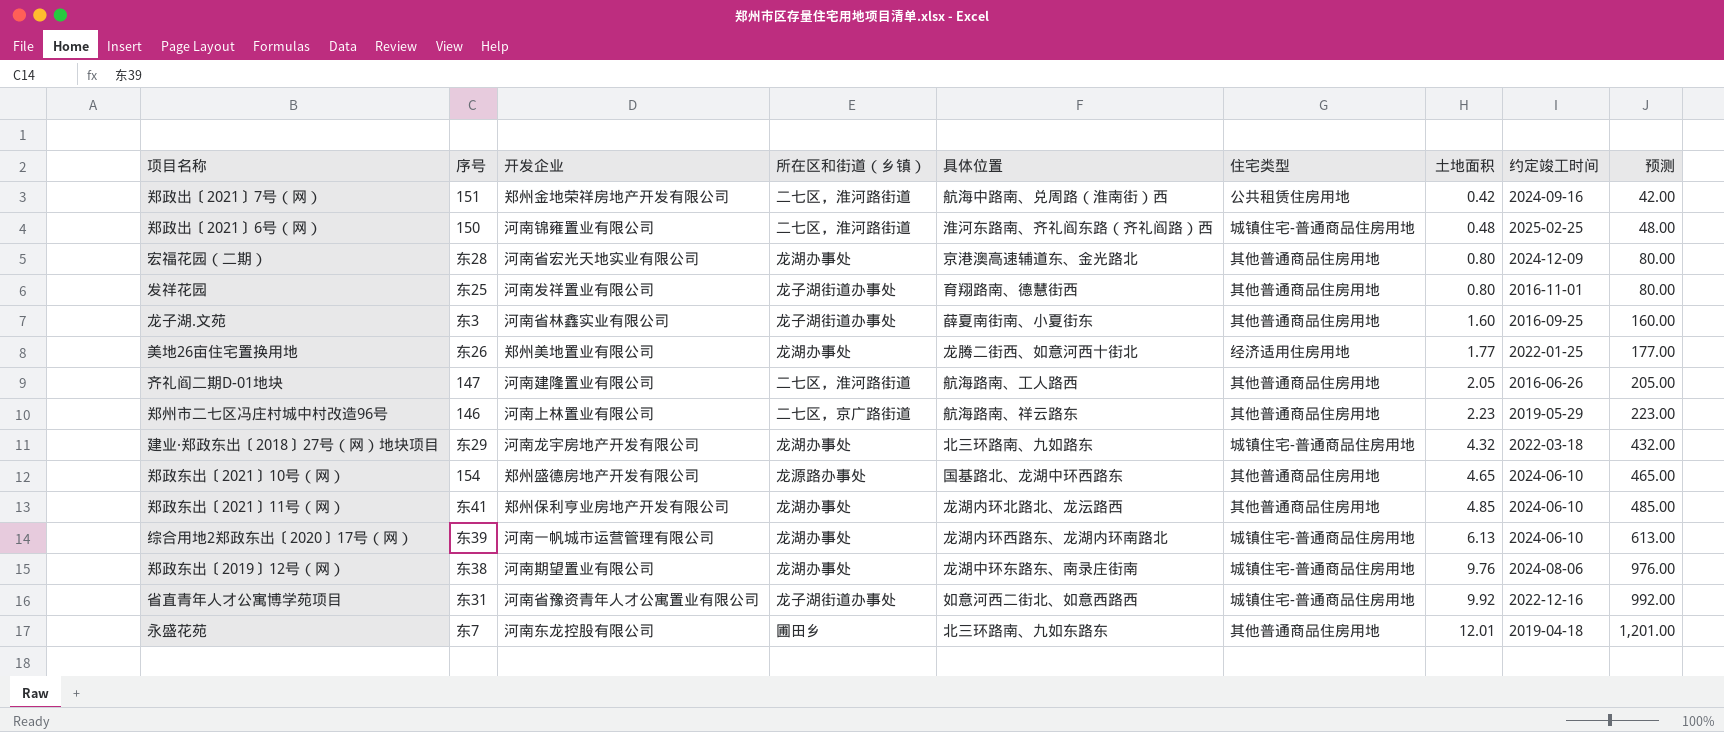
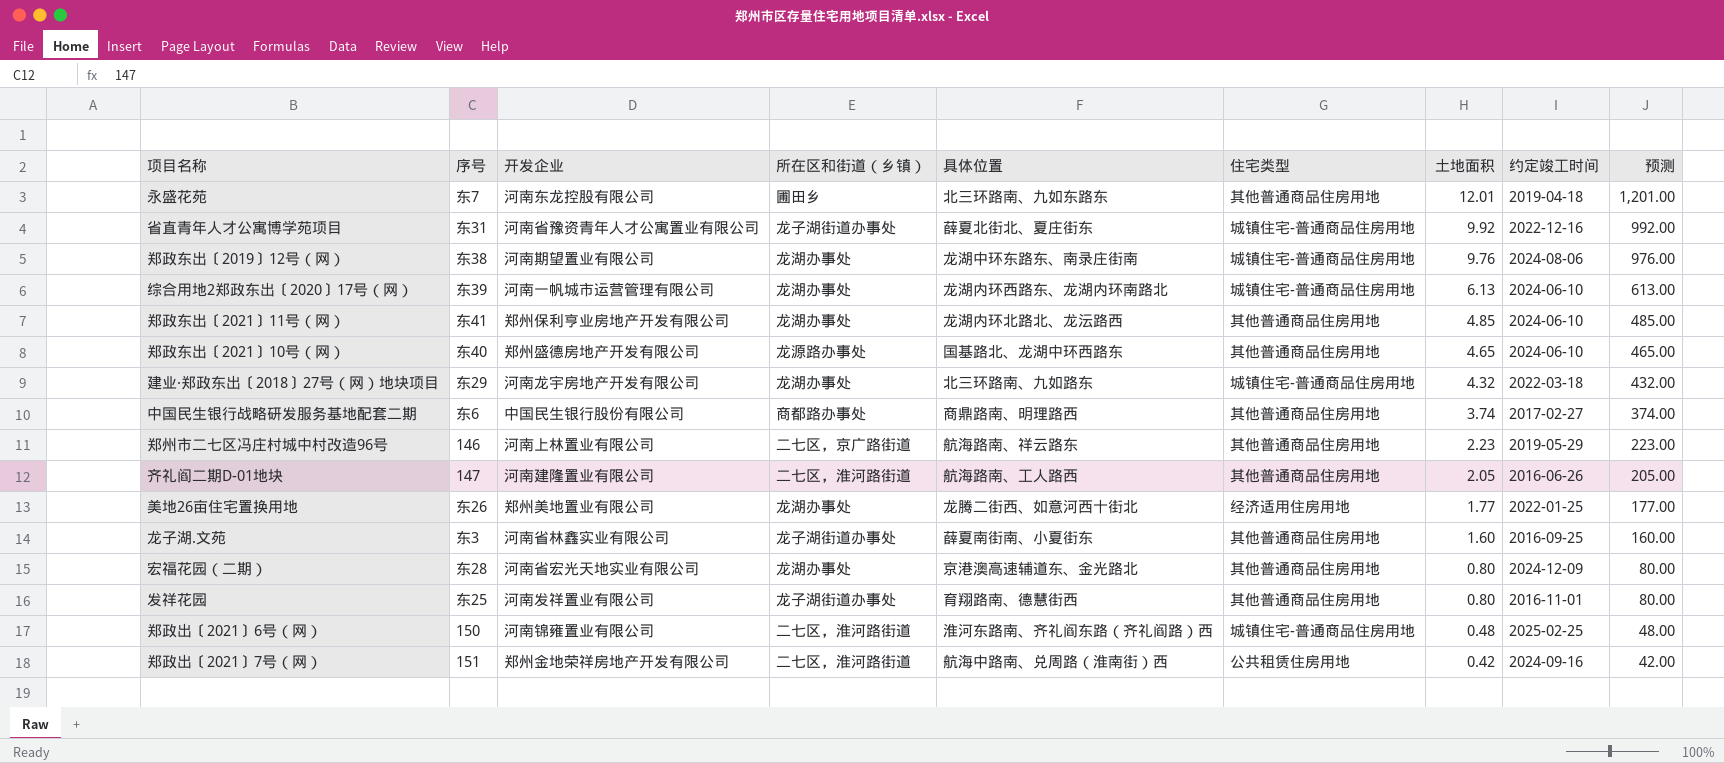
row order: 土地面积 ascending -> 土地面积 descending
省直青年人才公寓博学苑项目 | 具体位置: 如意河西二街北、如意西路西 -> 薛夏北街北、夏庄街东
郑政东出〔2021〕10号（网） | 序号: 154 -> 东40
row 中国民生银行战略研发服务基地配套二期: none -> 东6 | 中国民生银行股份有限公司 | 商都路办事处 | 商鼎路南、明理路西 | 其他普通商品住房用地 | 3.74 | 2017-02-27 | 374.00

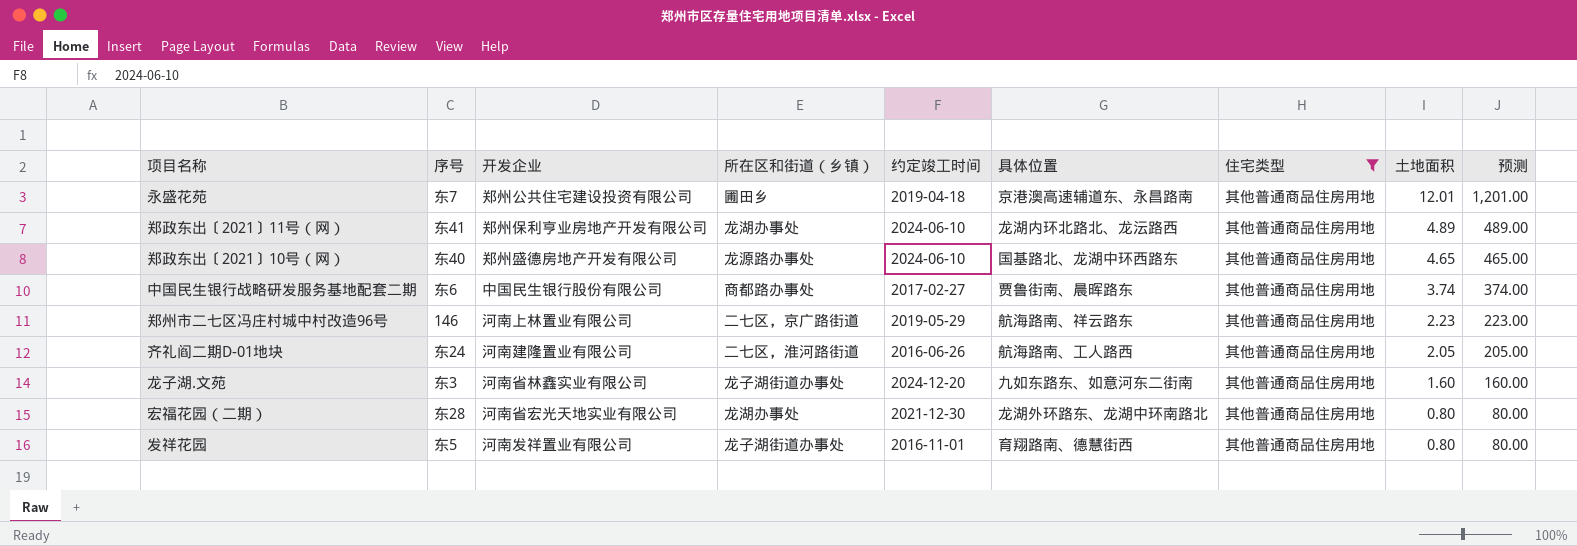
filter: none -> 住宅类型 = 其他普通商品住房用地
column 约定竣工时间 | position: 8 -> 5
永盛花苑 | 开发企业: 河南东龙控股有限公司 -> 郑州公共住宅建设投资有限公司
永盛花苑 | 具体位置: 北三环路南、九如东路东 -> 京港澳高速辅道东、永昌路南
郑政东出〔2021〕11号（网） | 土地面积: 4.85 -> 4.89
郑政东出〔2021〕11号（网） | 预测: 485.00 -> 489.00
中国民生银行战略研发服务基地配套二期 | 具体位置: 商鼎路南、明理路西 -> 贾鲁街南、晨晖路东
齐礼阎二期D-01地块 | 序号: 147 -> 东24
龙子湖.文苑 | 约定竣工时间: 2016-09-25 -> 2024-12-20
龙子湖.文苑 | 具体位置: 薛夏南街南、小夏街东 -> 九如东路东、如意河东二街南
宏福花园（二期） | 约定竣工时间: 2024-12-09 -> 2021-12-30
宏福花园（二期） | 具体位置: 京港澳高速辅道东、金光路北 -> 龙湖外环路东、龙湖中环南路北
发祥花园 | 序号: 东25 -> 东5

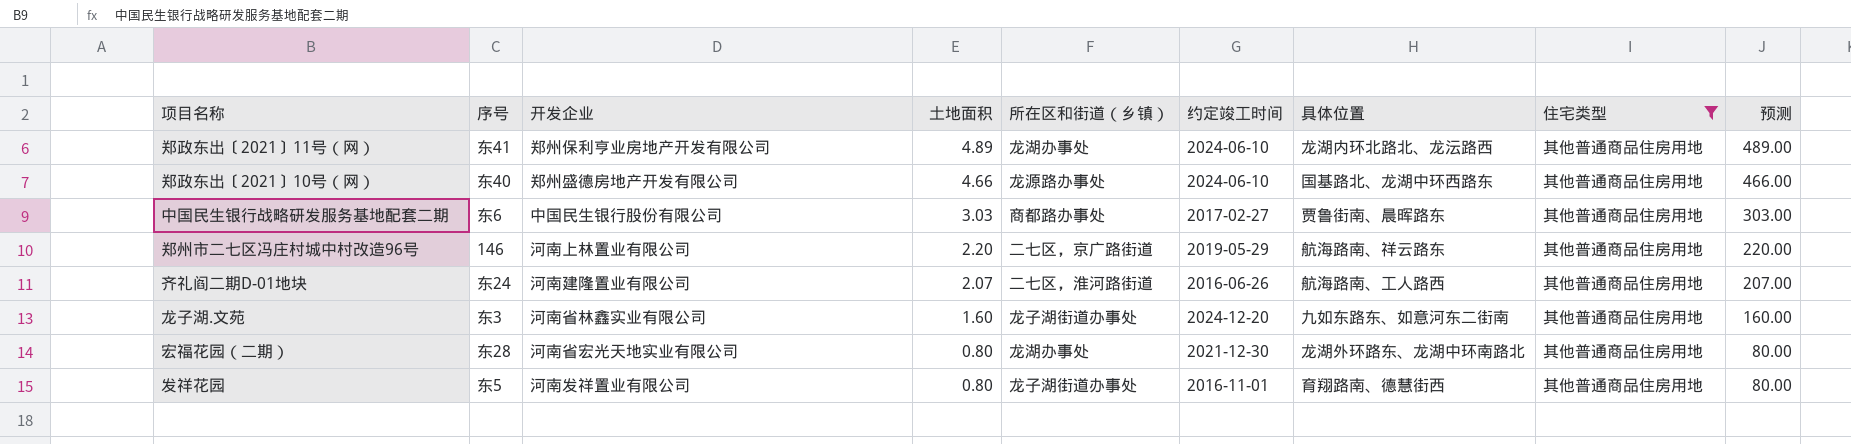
column 土地面积 | position: 8 -> 4
row 永盛花苑: 东7 | 郑州公共住宅建设投资有限公司 | 圃田乡 | 2019-04-18 | 京港澳高速辅道东、永昌路南 | 其他普通商品住房用地 | 12.01 | 1,201.00 -> none
郑政东出〔2021〕10号（网） | 土地面积: 4.65 -> 4.66
郑政东出〔2021〕10号（网） | 预测: 465.00 -> 466.00
中国民生银行战略研发服务基地配套二期 | 土地面积: 3.74 -> 3.03
中国民生银行战略研发服务基地配套二期 | 预测: 374.00 -> 303.00
郑州市二七区冯庄村城中村改造96号 | 土地面积: 2.23 -> 2.20
郑州市二七区冯庄村城中村改造96号 | 预测: 223.00 -> 220.00
齐礼阎二期D-01地块 | 土地面积: 2.05 -> 2.07
齐礼阎二期D-01地块 | 预测: 205.00 -> 207.00

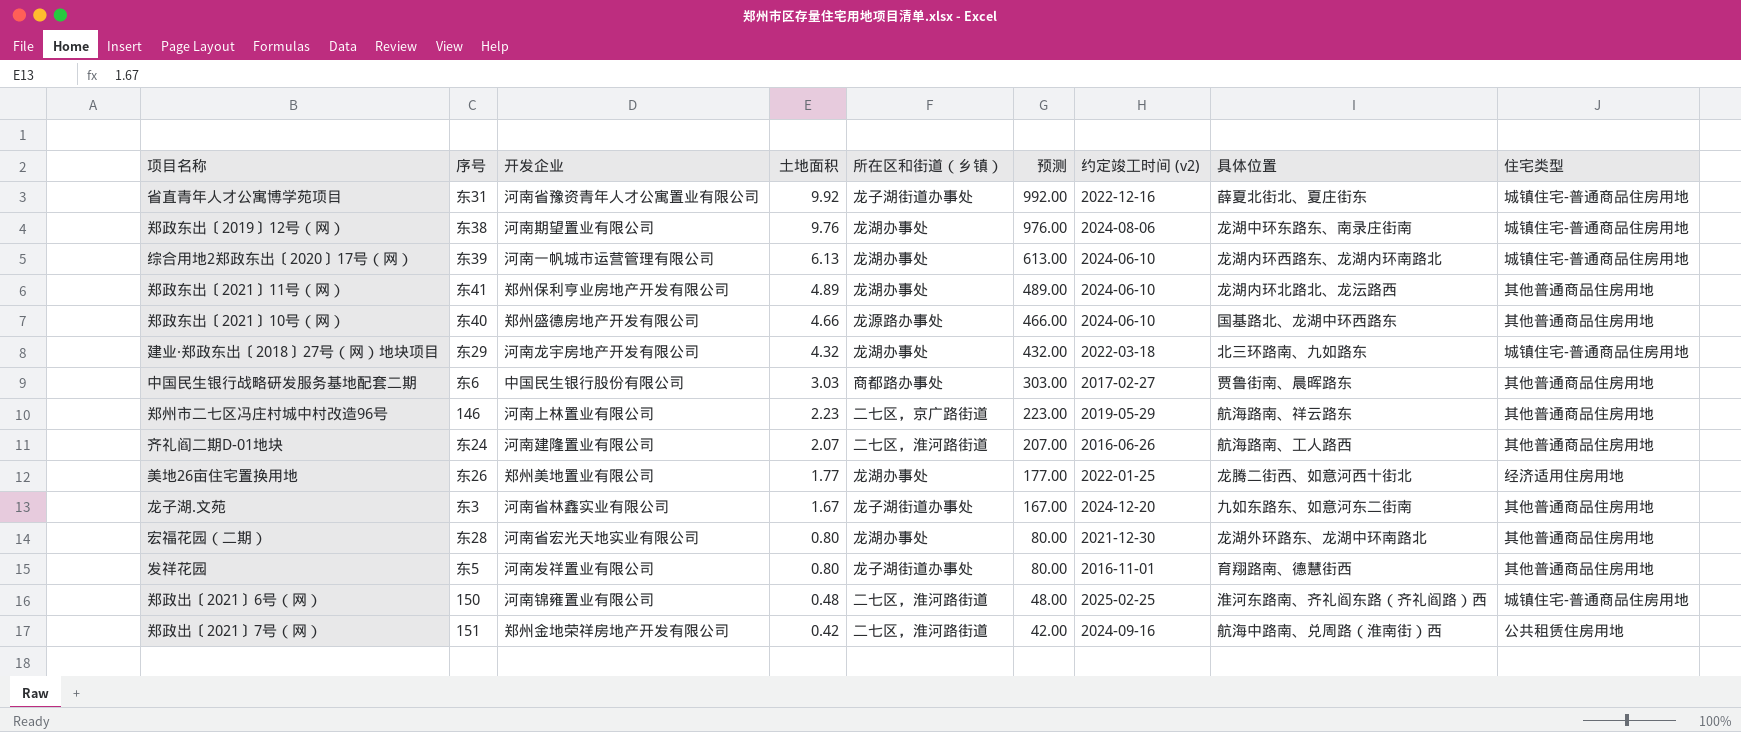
filter: 住宅类型 = 其他普通商品住房用地 -> none
column 预测 | position: 9 -> 6
column name: 约定竣工时间 -> 约定竣工时间 (v2)
郑州市二七区冯庄村城中村改造96号 | 土地面积: 2.20 -> 2.23
郑州市二七区冯庄村城中村改造96号 | 预测: 220.00 -> 223.00
龙子湖.文苑 | 土地面积: 1.60 -> 1.67
龙子湖.文苑 | 预测: 160.00 -> 167.00

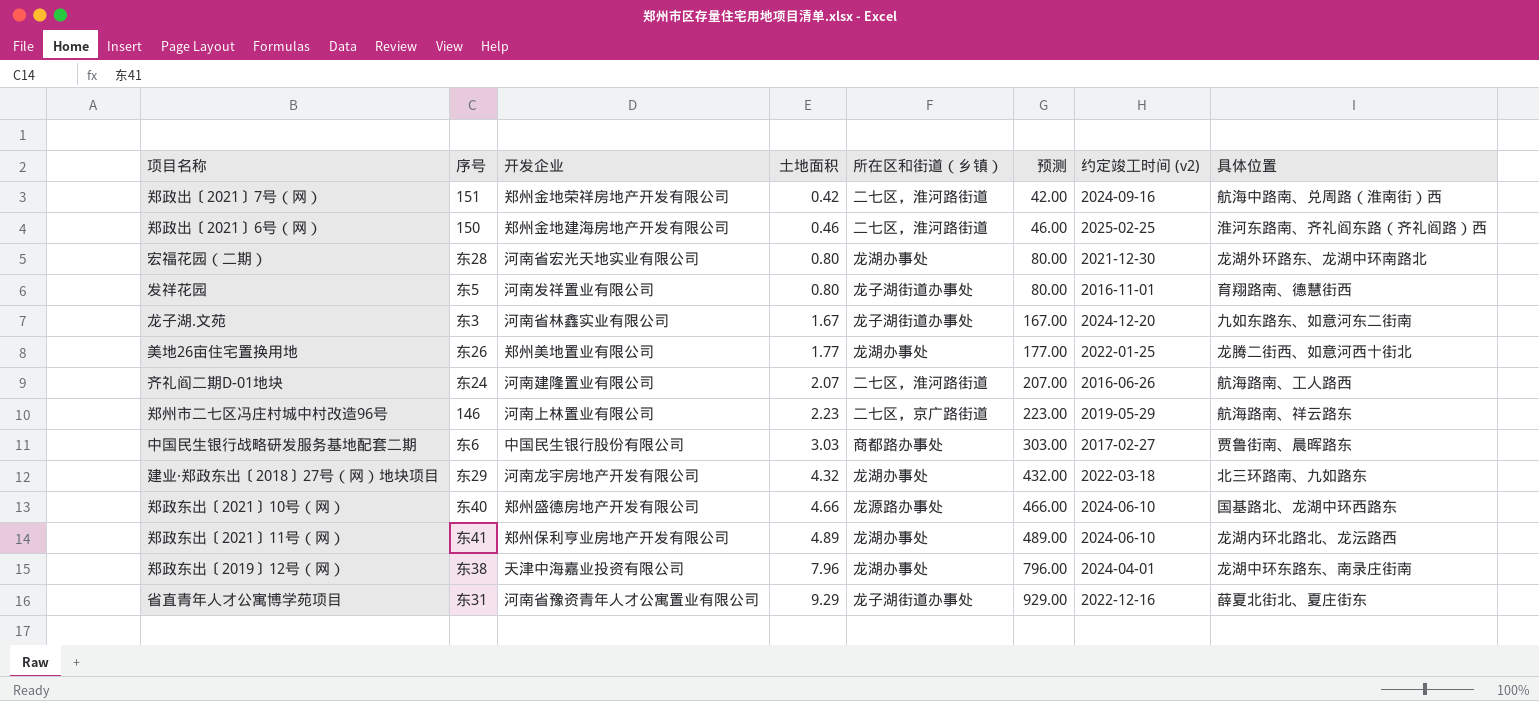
row order: 土地面积 descending -> 土地面积 ascending
column 住宅类型 | position: 9 -> none
row 综合用地2郑政东出〔2020〕17号（网）: 东39 | 河南一帆城市运营管理有限公司 | 6.13 | 龙湖办事处 | 613.00 | 2024-06-10 | 龙湖内环西路东、龙湖内环南路北 | 城镇住宅-普通商品住房用地 -> none
郑政出〔2021〕6号（网） | 开发企业: 河南锦雍置业有限公司 -> 郑州金地建海房地产开发有限公司
郑政出〔2021〕6号（网） | 土地面积: 0.48 -> 0.46
郑政出〔2021〕6号（网） | 预测: 48.00 -> 46.00
郑政东出〔2019〕12号（网） | 开发企业: 河南期望置业有限公司 -> 天津中海嘉业投资有限公司
郑政东出〔2019〕12号（网） | 土地面积: 9.76 -> 7.96
郑政东出〔2019〕12号（网） | 预测: 976.00 -> 796.00
郑政东出〔2019〕12号（网） | 约定竣工时间 (v2): 2024-08-06 -> 2024-04-01
省直青年人才公寓博学苑项目 | 土地面积: 9.92 -> 9.29
省直青年人才公寓博学苑项目 | 预测: 992.00 -> 929.00

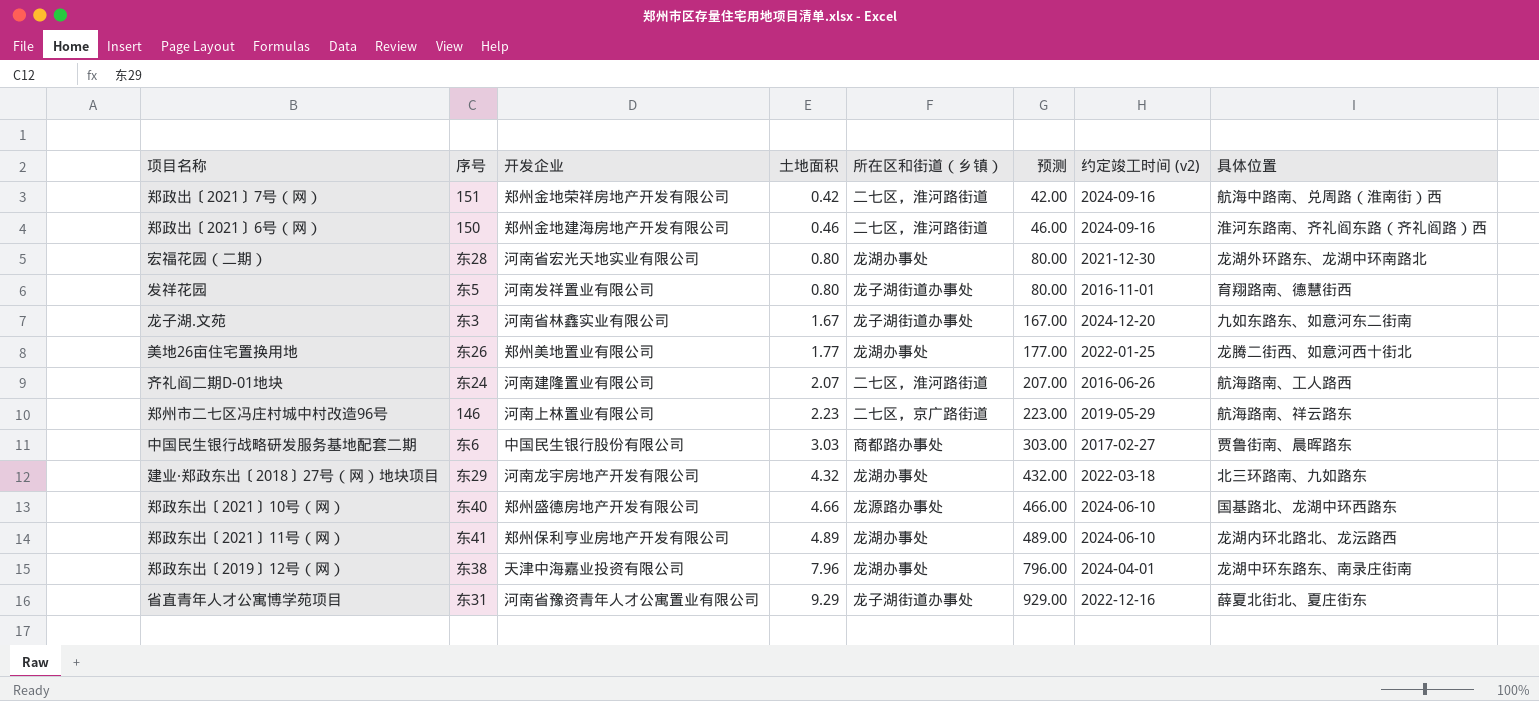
郑政出〔2021〕6号（网） | 约定竣工时间 (v2): 2025-02-25 -> 2024-09-16

